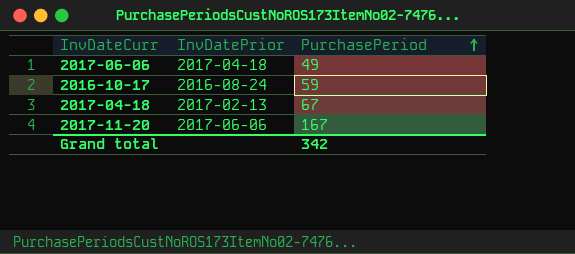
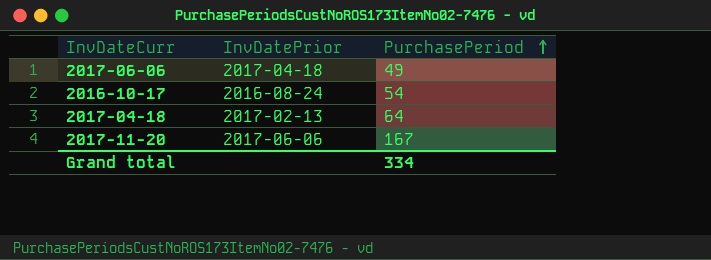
2016-10-17 | PurchasePeriod: 59 -> 54
2017-04-18 | PurchasePeriod: 67 -> 64
Grand total | PurchasePeriod: 342 -> 334

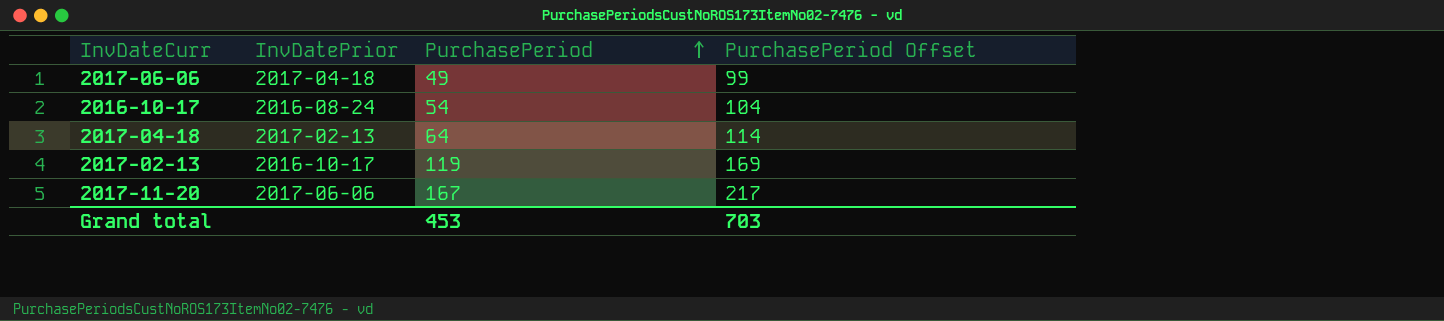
column PurchasePeriod Offset | formula: none -> [PurchasePeriod] + 50
row 2017-02-13: none -> 2016-10-17 | 119 | 169
Grand total | PurchasePeriod: 334 -> 453

